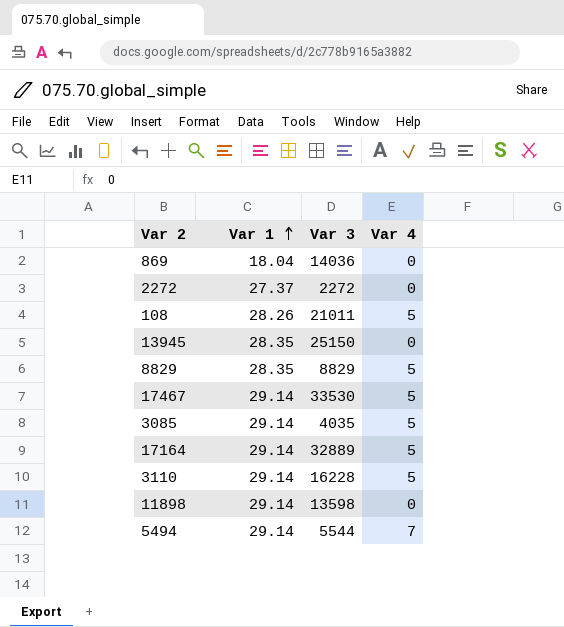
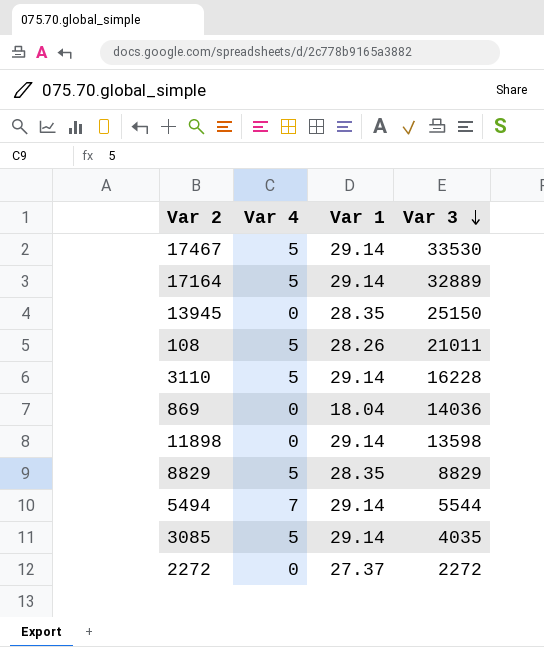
row order: Var 1 ascending -> Var 3 descending
column Var 4 | position: 4 -> 2

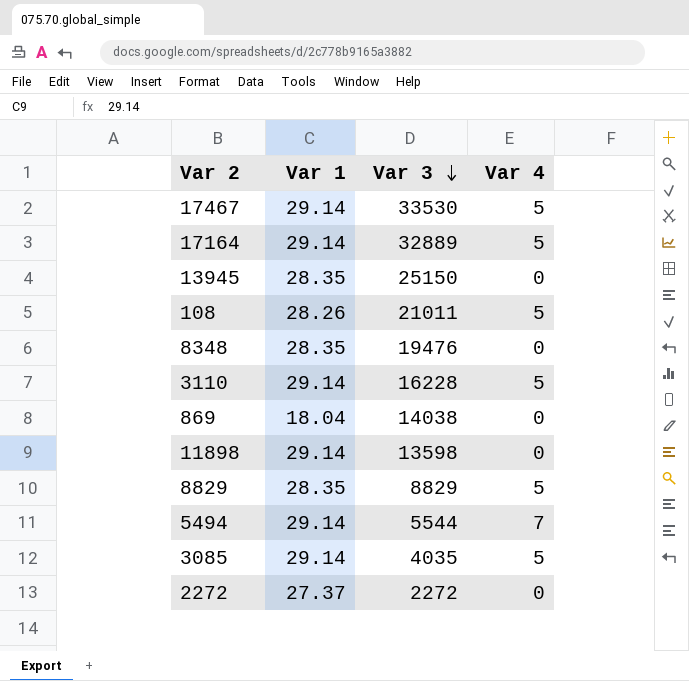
column Var 4 | position: 2 -> 4
row 8348: none -> 28.35 | 19476 | 0
869 | Var 3: 14036 -> 14038

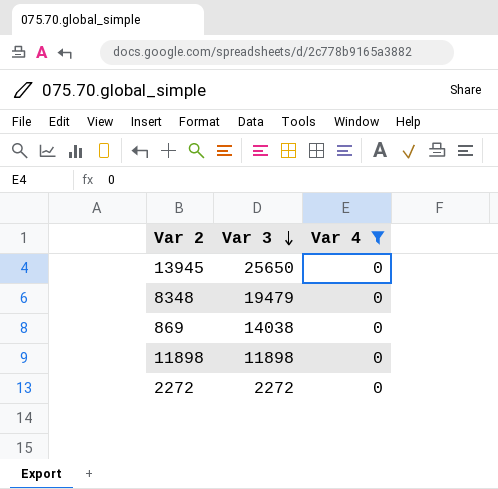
filter: none -> Var 4 = 0
column Var 1 | position: 2 -> none
13945 | Var 3: 25150 -> 25650
8348 | Var 3: 19476 -> 19479
11898 | Var 3: 13598 -> 11898

